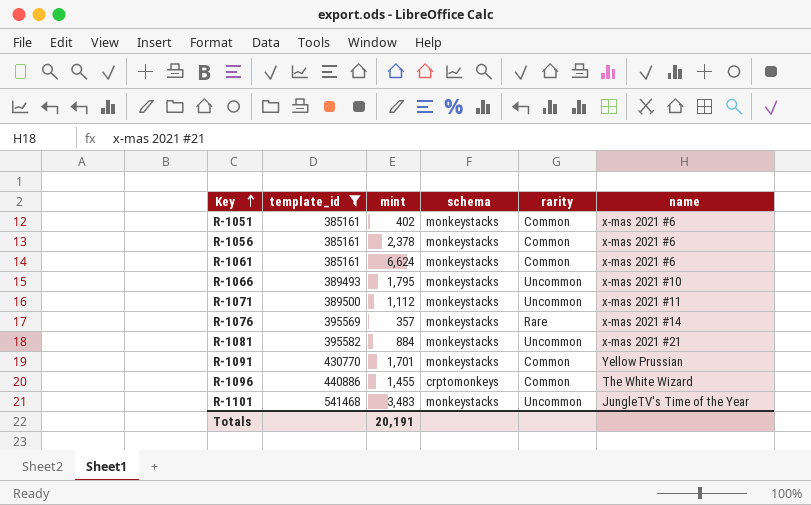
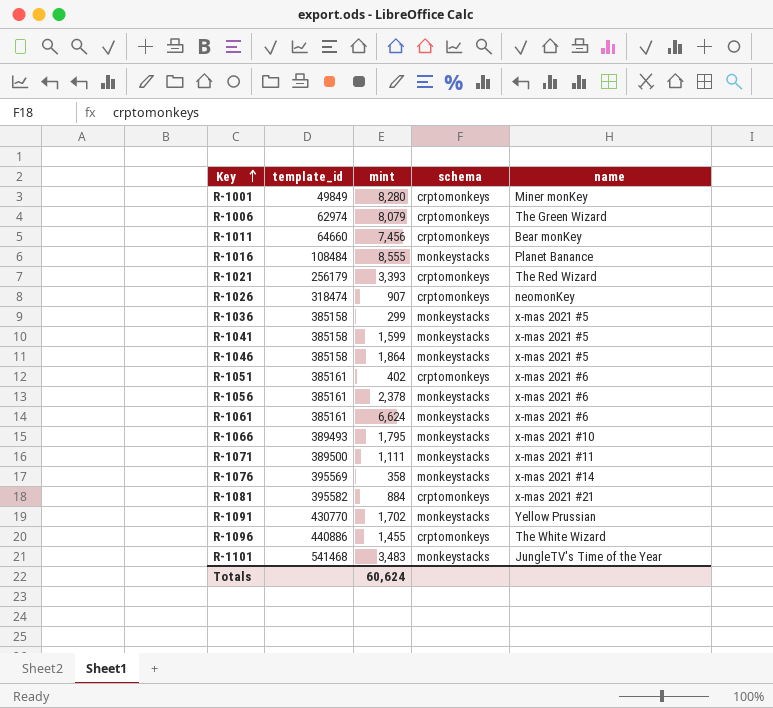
filter: template_id >= 385161 -> none
column rarity | position: 5 -> none
R-1051 | schema: monkeystacks -> crptomonkeys
R-1071 | mint: 1,112 -> 1,111
R-1076 | mint: 357 -> 358
R-1081 | schema: monkeystacks -> crptomonkeys
R-1091 | mint: 1,701 -> 1,702
Totals | mint: 20,191 -> 60,624

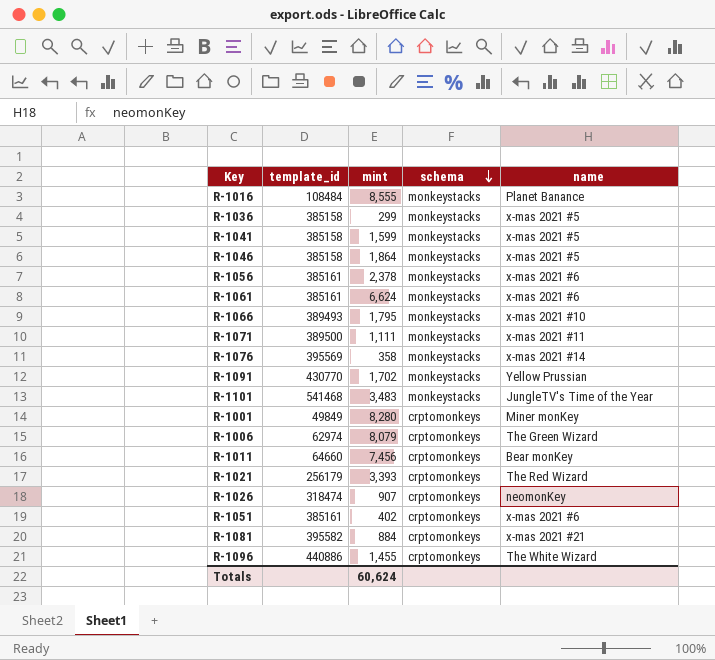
row order: Key ascending -> schema descending

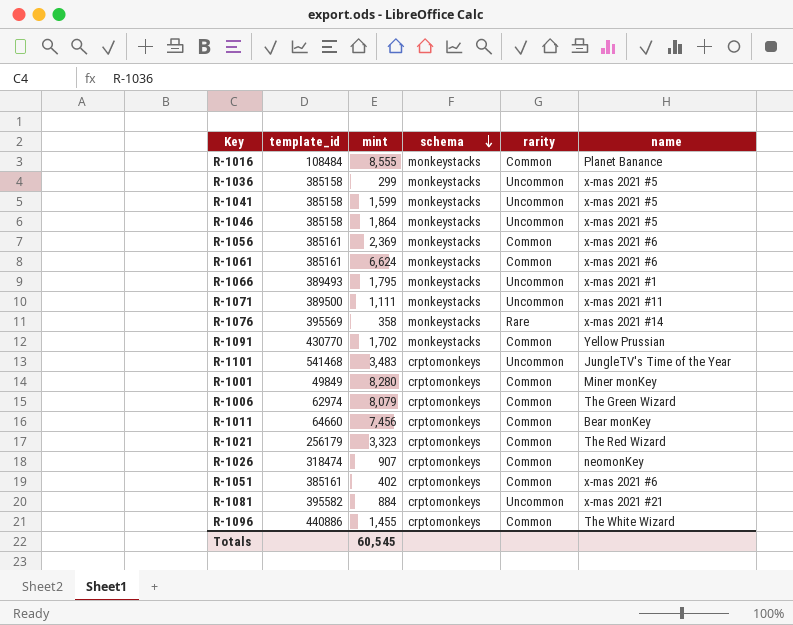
column rarity | position: none -> 5
R-1056 | mint: 2,378 -> 2,369
R-1066 | name: x-mas 2021 #10 -> x-mas 2021 #1
R-1101 | schema: monkeystacks -> crptomonkeys
R-1021 | mint: 3,393 -> 3,323
Totals | mint: 60,624 -> 60,545

